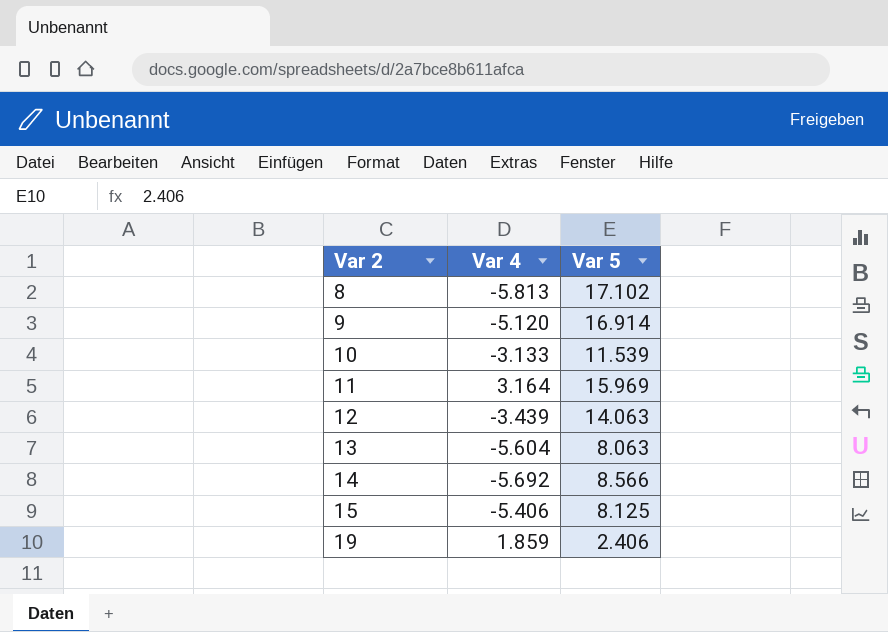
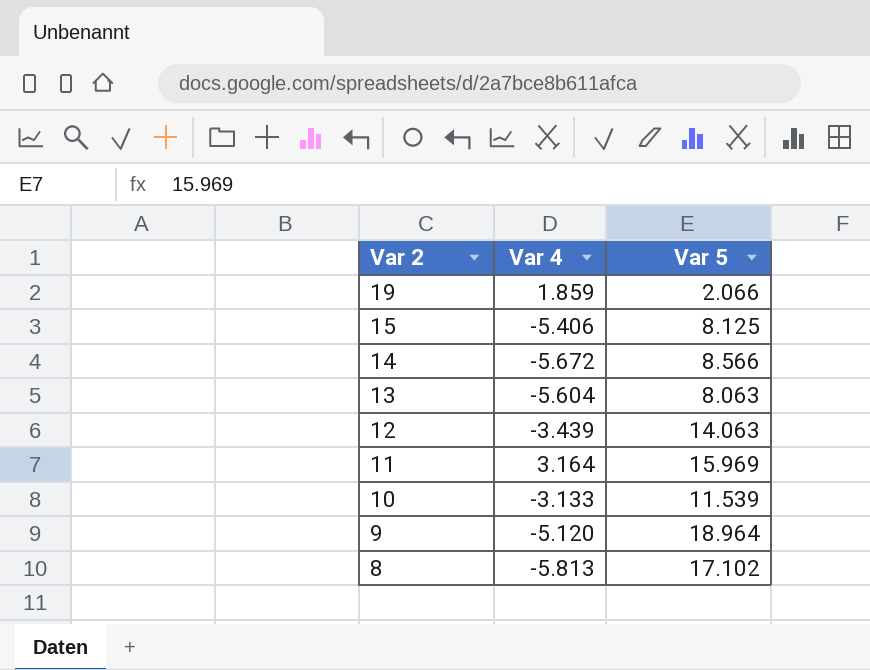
row order: Var 2 ascending -> Var 2 descending
19 | Var 5: 2.406 -> 2.066
14 | Var 4: -5.692 -> -5.672
9 | Var 5: 16.914 -> 18.964

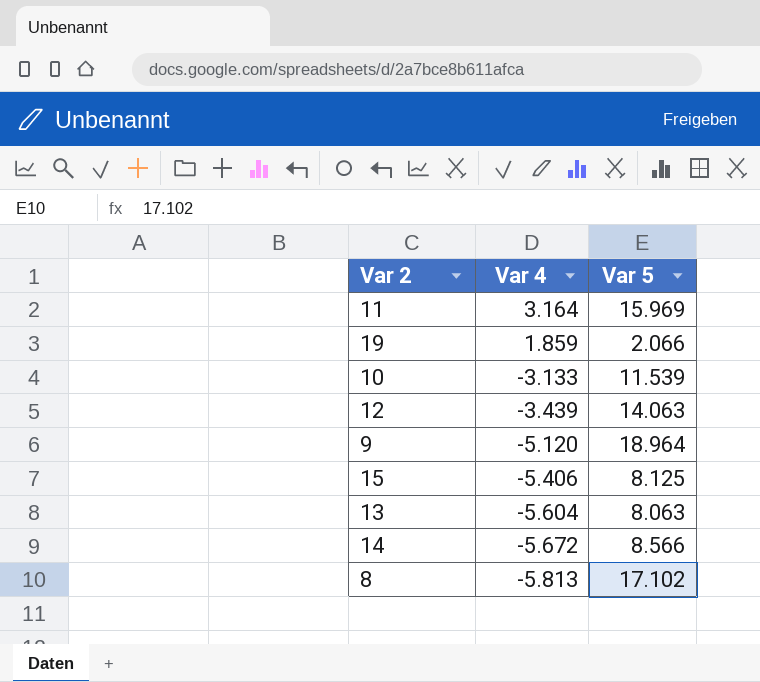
row order: Var 2 descending -> Var 4 descending

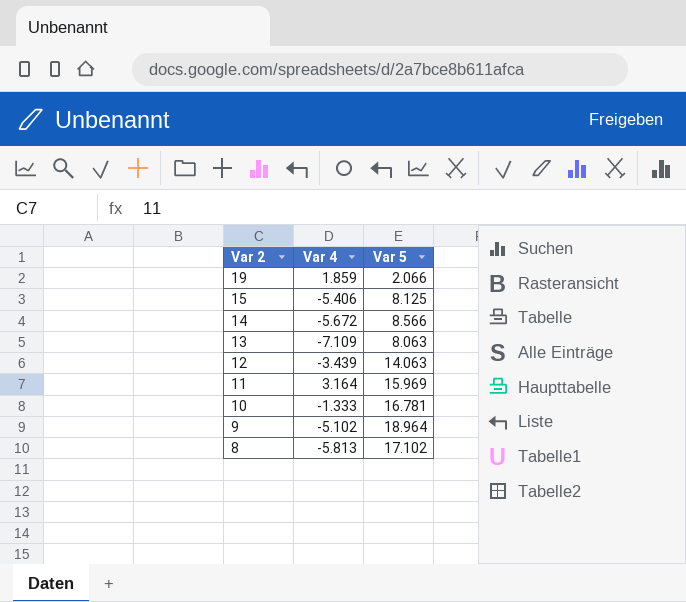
row order: Var 4 descending -> Var 2 descending
13 | Var 4: -5.604 -> -7.109
10 | Var 4: -3.133 -> -1.333
10 | Var 5: 11.539 -> 16.781
9 | Var 4: -5.120 -> -5.102

